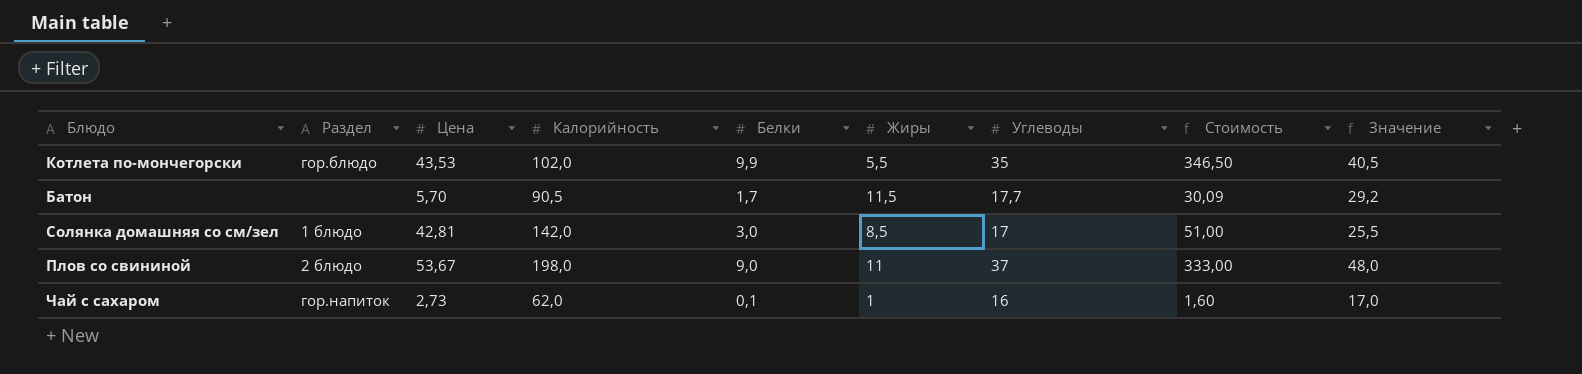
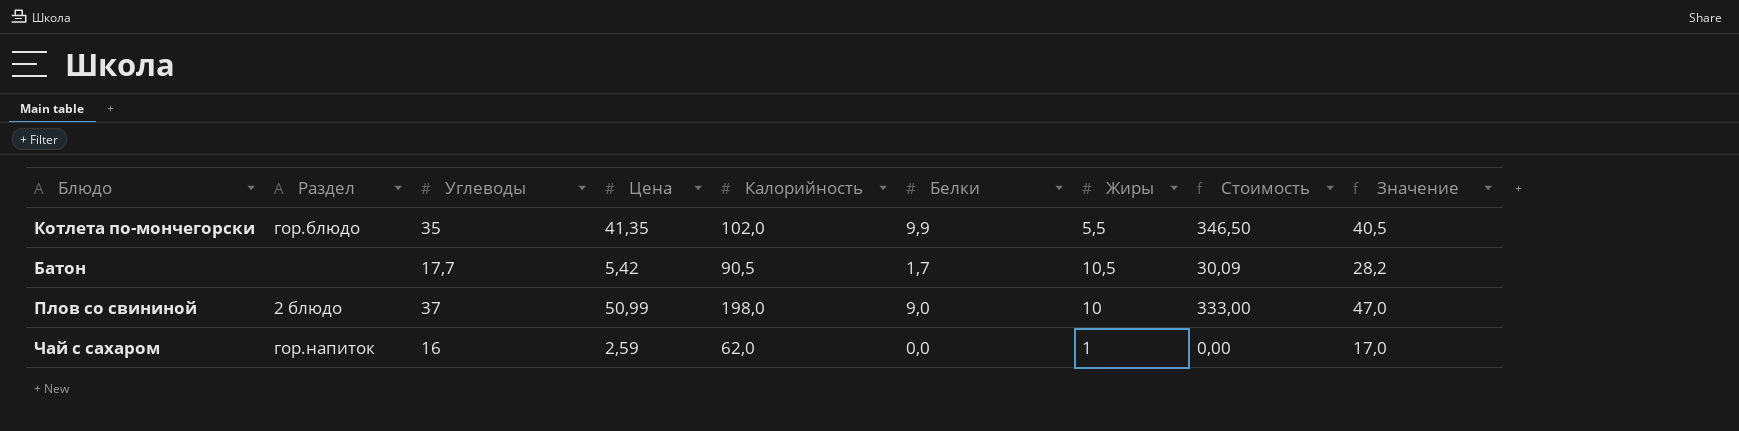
column Углеводы | position: 7 -> 3
row Солянка домашняя со см/зел: 1 блюдо | 42,81 | 142,0 | 3,0 | 8,5 | 17 | 51,00 | 25,5 -> none
Котлета по-мончегорски | Цена: 43,53 -> 41,35
Батон | Цена: 5,70 -> 5,42
Батон | Жиры: 11,5 -> 10,5
Батон | Значение: 29,2 -> 28,2
Плов со свининой | Цена: 53,67 -> 50,99
Плов со свининой | Жиры: 11 -> 10
Плов со свининой | Значение: 48,0 -> 47,0
Чай с сахаром | Цена: 2,73 -> 2,59
Чай с сахаром | Белки: 0,1 -> 0,0
Чай с сахаром | Стоимость: 1,60 -> 0,00

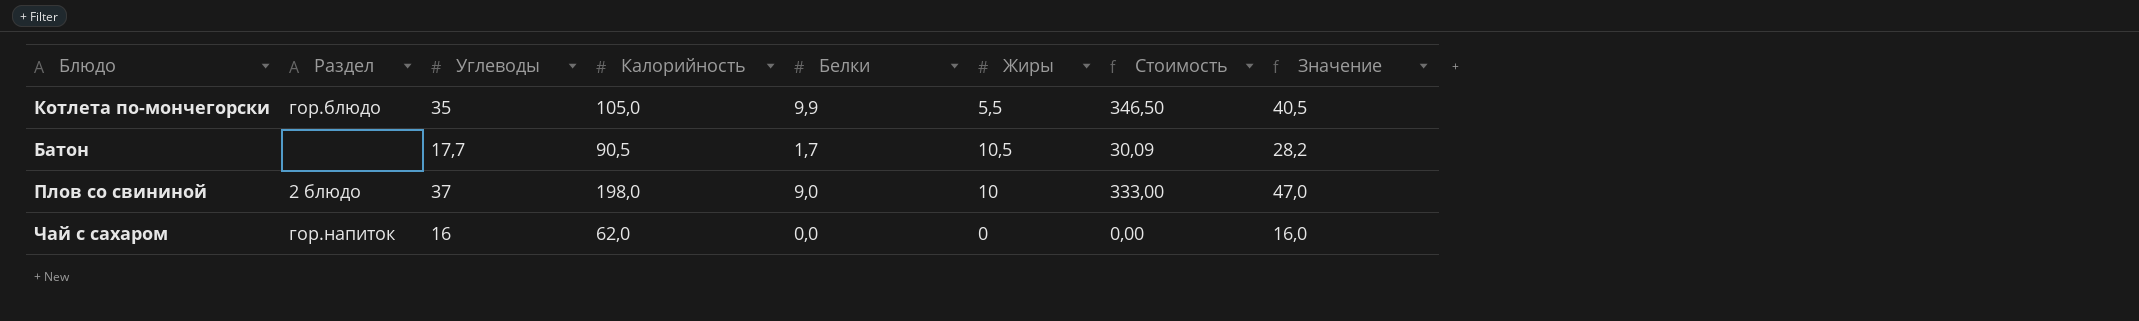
column Цена | position: 4 -> none
Котлета по-мончегорски | Калорийность: 102,0 -> 105,0
Чай с сахаром | Жиры: 1 -> 0
Чай с сахаром | Значение: 17,0 -> 16,0

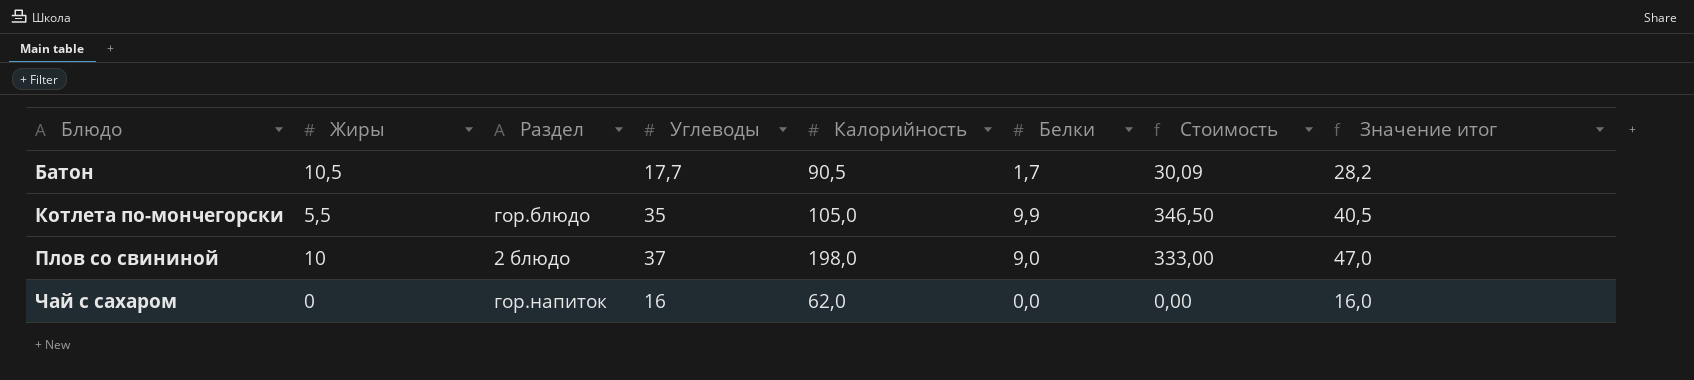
row order: none -> Блюдо ascending
column Жиры | position: 6 -> 2
column name: Значение -> Значение итог

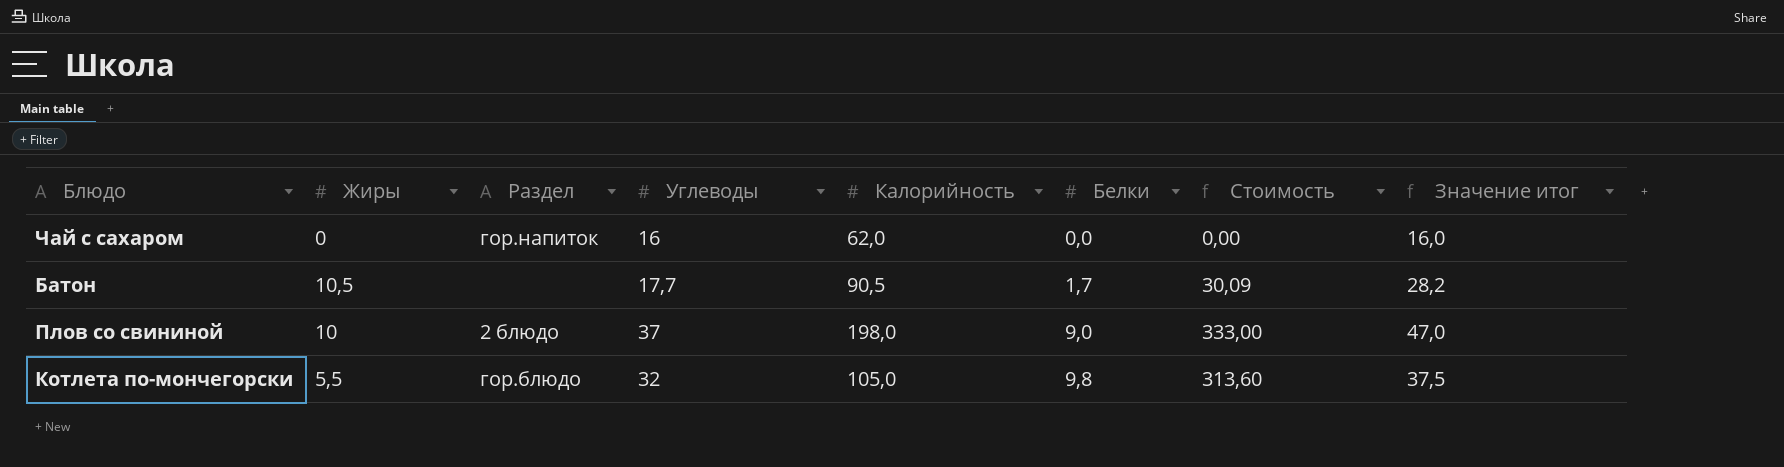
row order: Блюдо ascending -> Белки ascending
Котлета по-мончегорски | Углеводы: 35 -> 32
Котлета по-мончегорски | Белки: 9,9 -> 9,8
Котлета по-мончегорски | Стоимость: 346,50 -> 313,60
Котлета по-мончегорски | Значение итог: 40,5 -> 37,5

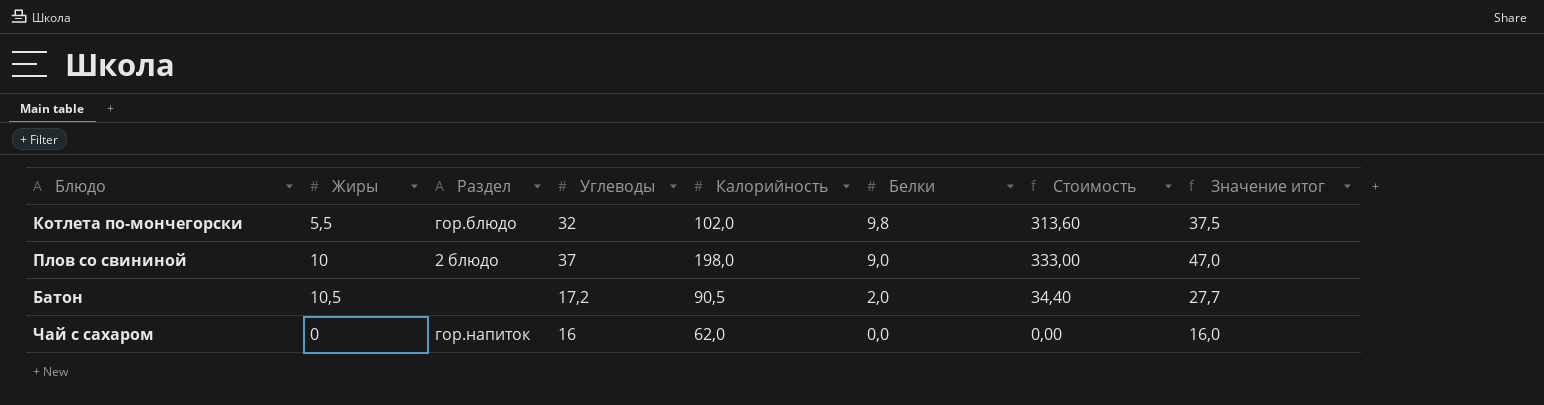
row order: Белки ascending -> Белки descending
Котлета по-мончегорски | Калорийность: 105,0 -> 102,0
Батон | Углеводы: 17,7 -> 17,2
Батон | Белки: 1,7 -> 2,0
Батон | Стоимость: 30,09 -> 34,40
Батон | Значение итог: 28,2 -> 27,7

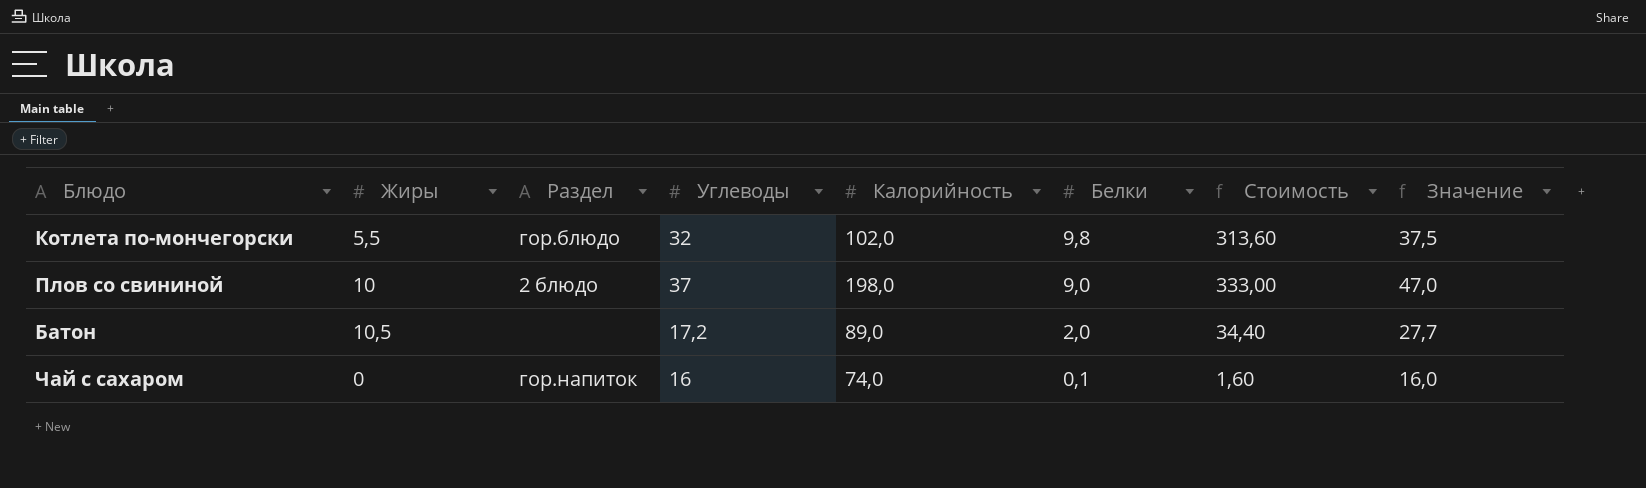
column name: Значение итог -> Значение
Батон | Калорийность: 90,5 -> 89,0
Чай с сахаром | Калорийность: 62,0 -> 74,0
Чай с сахаром | Белки: 0,0 -> 0,1
Чай с сахаром | Стоимость: 0,00 -> 1,60

